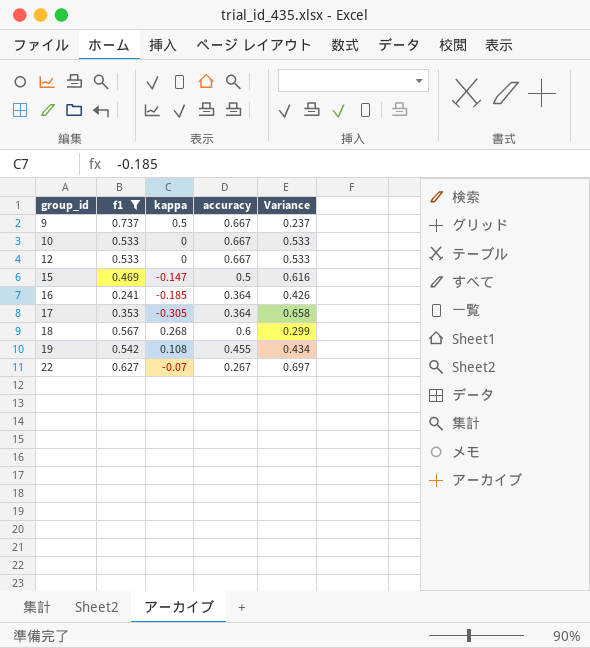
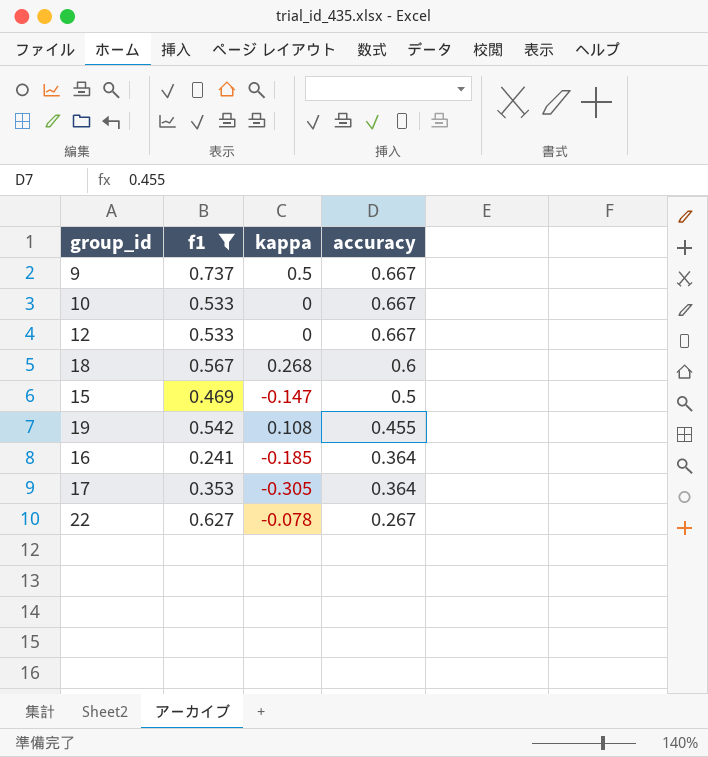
row order: group_id ascending -> accuracy descending
column Variance | formula: [f1] - [kappa] -> none
22 | kappa: -0.07 -> -0.078

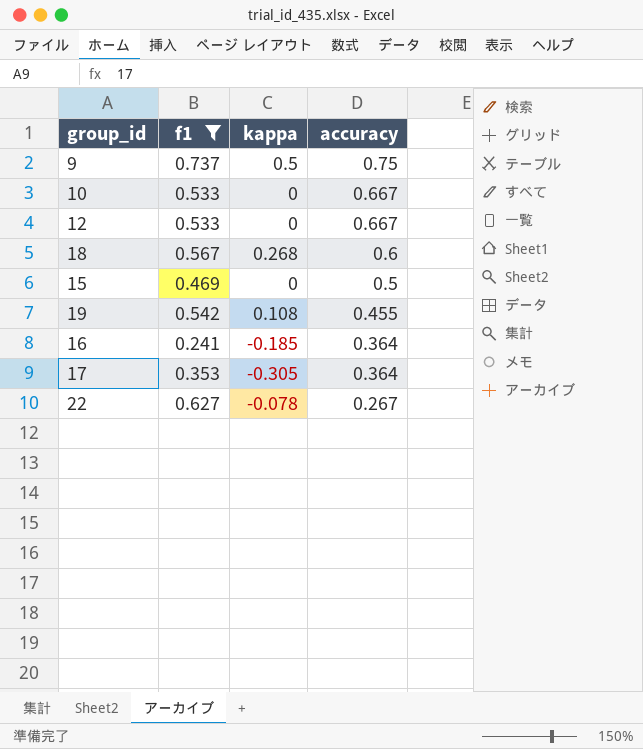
9 | accuracy: 0.667 -> 0.75
15 | kappa: -0.147 -> 0

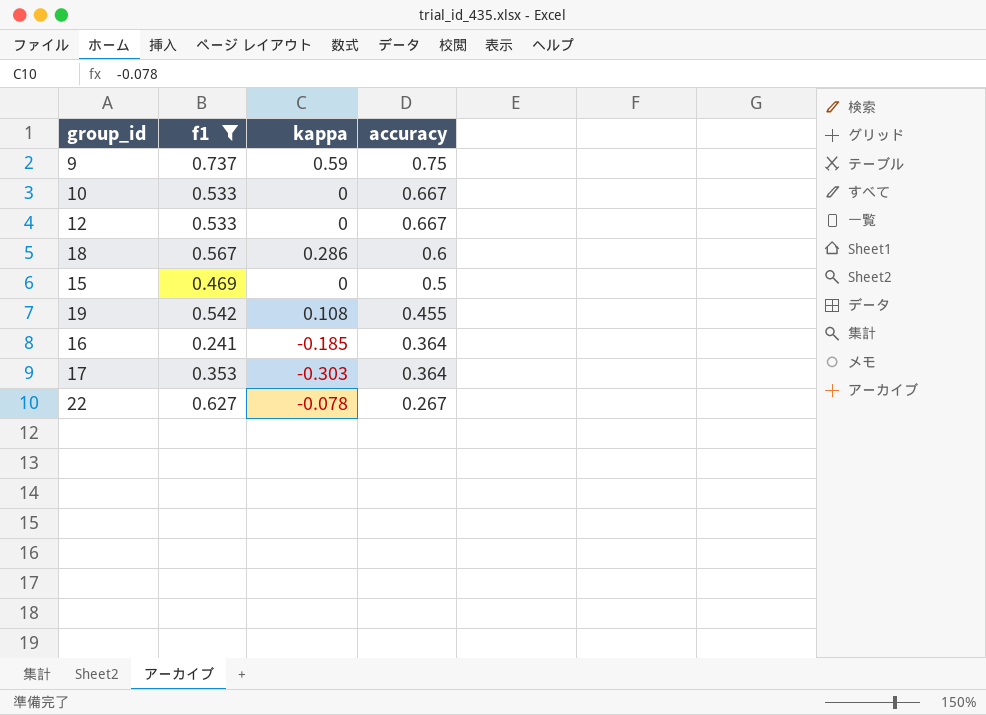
9 | kappa: 0.5 -> 0.59
18 | kappa: 0.268 -> 0.286
17 | kappa: -0.305 -> -0.303

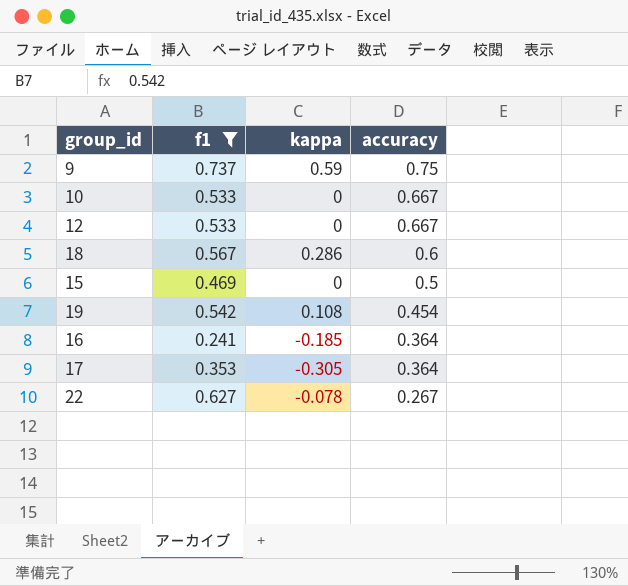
19 | accuracy: 0.455 -> 0.454
17 | kappa: -0.303 -> -0.305

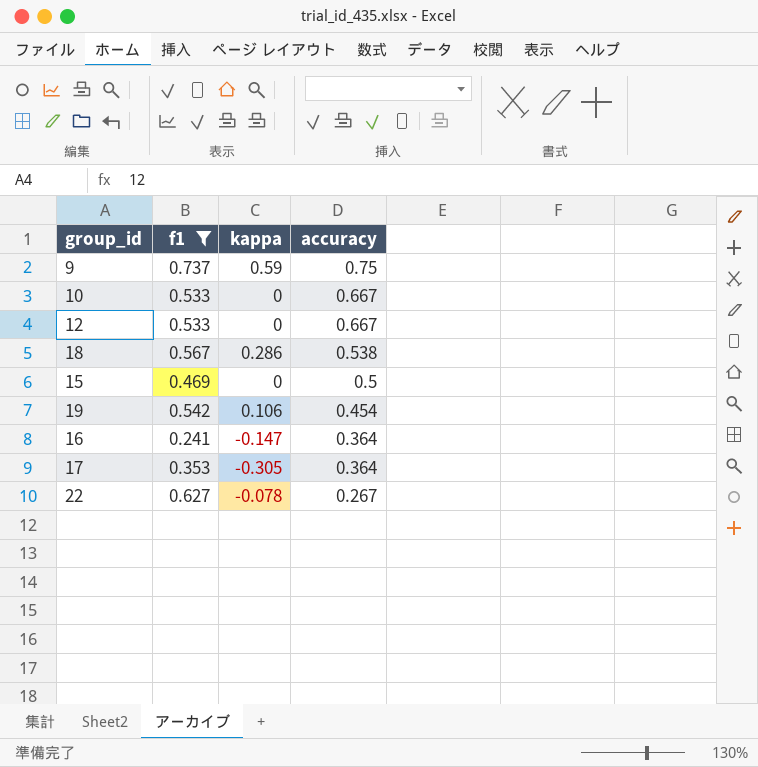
18 | accuracy: 0.6 -> 0.538
19 | kappa: 0.108 -> 0.106
16 | kappa: -0.185 -> -0.147

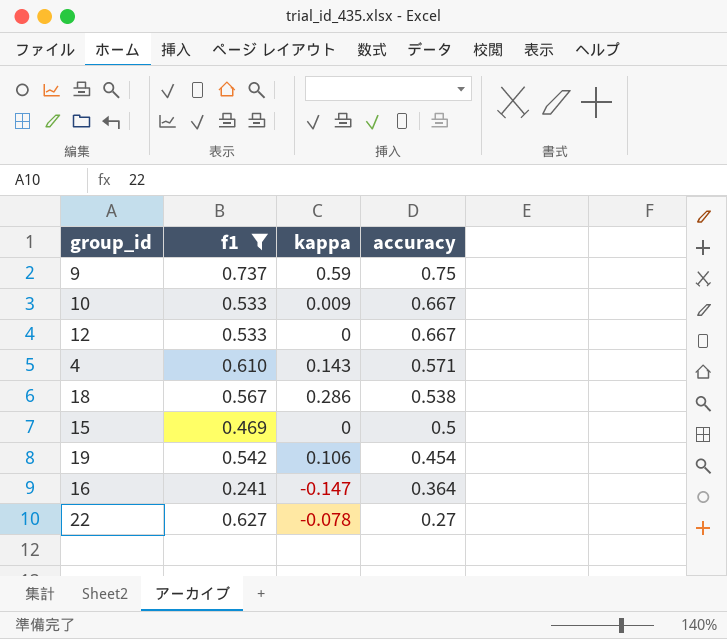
row 17: 0.353 | -0.305 | 0.364 -> none
10 | kappa: 0 -> 0.009
row 4: none -> 0.610 | 0.143 | 0.571
22 | accuracy: 0.267 -> 0.27

